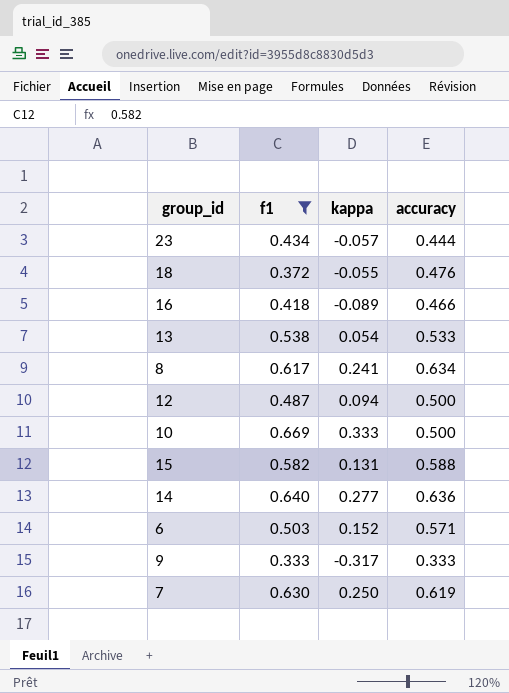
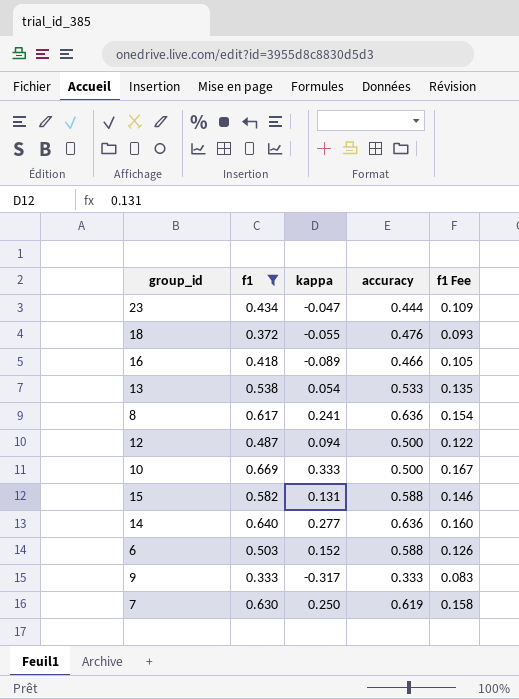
column f1 Fee | formula: none -> [f1] * 0.25
23 | kappa: -0.057 -> -0.047
8 | accuracy: 0.634 -> 0.636
6 | accuracy: 0.571 -> 0.588

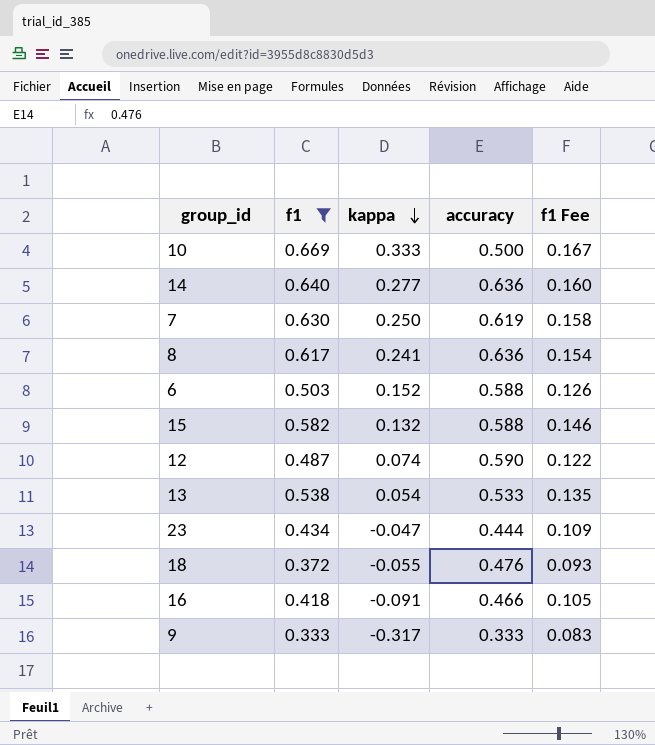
row order: none -> kappa descending
15 | kappa: 0.131 -> 0.132
12 | kappa: 0.094 -> 0.074
12 | accuracy: 0.500 -> 0.590
16 | kappa: -0.089 -> -0.091

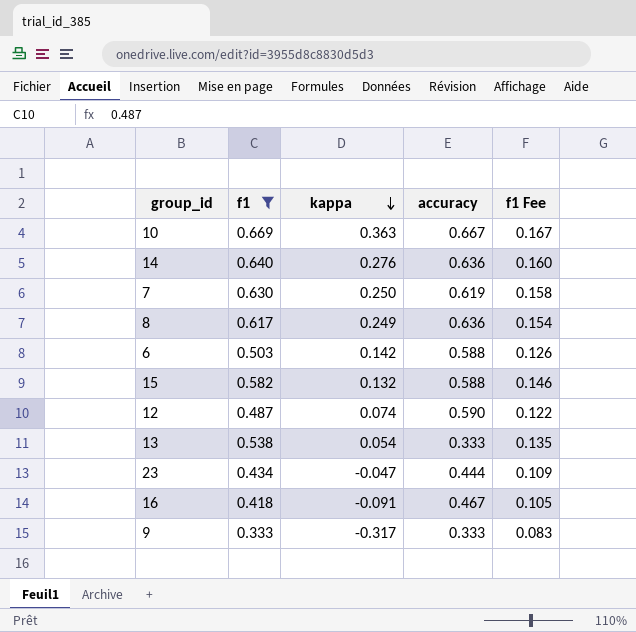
row 18: 0.372 | -0.055 | 0.476 | 0.093 -> none
10 | kappa: 0.333 -> 0.363
10 | accuracy: 0.500 -> 0.667
14 | kappa: 0.277 -> 0.276
8 | kappa: 0.241 -> 0.249
6 | kappa: 0.152 -> 0.142
13 | accuracy: 0.533 -> 0.333
16 | accuracy: 0.466 -> 0.467

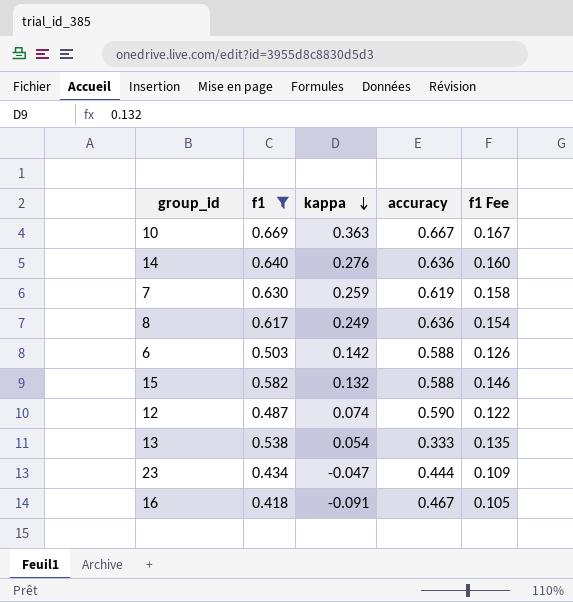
row 9: 0.333 | -0.317 | 0.333 | 0.083 -> none
7 | kappa: 0.250 -> 0.259

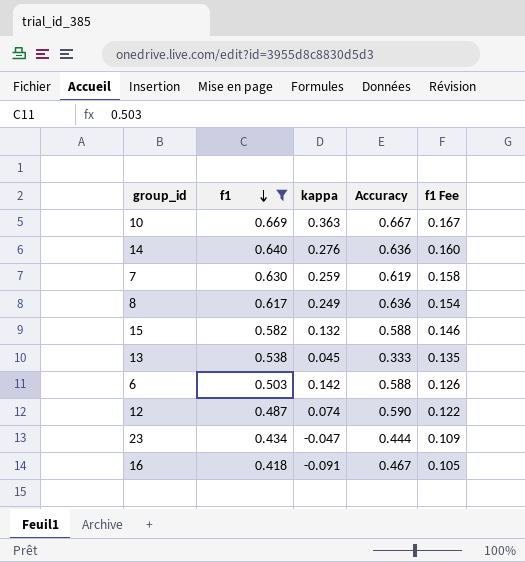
row order: kappa descending -> f1 descending
column name: accuracy -> Accuracy
13 | kappa: 0.054 -> 0.045

